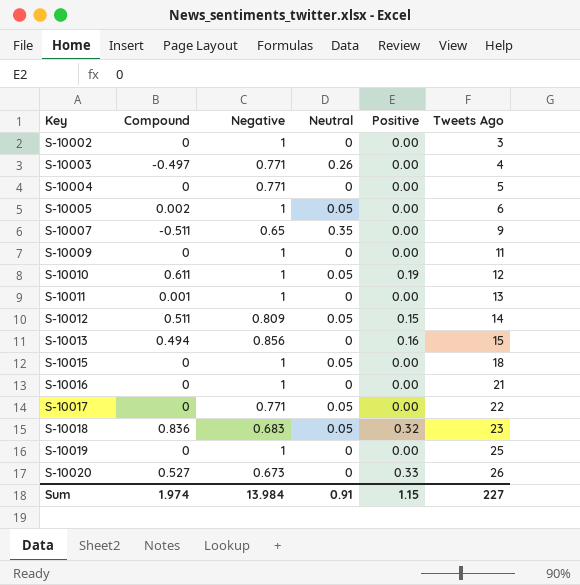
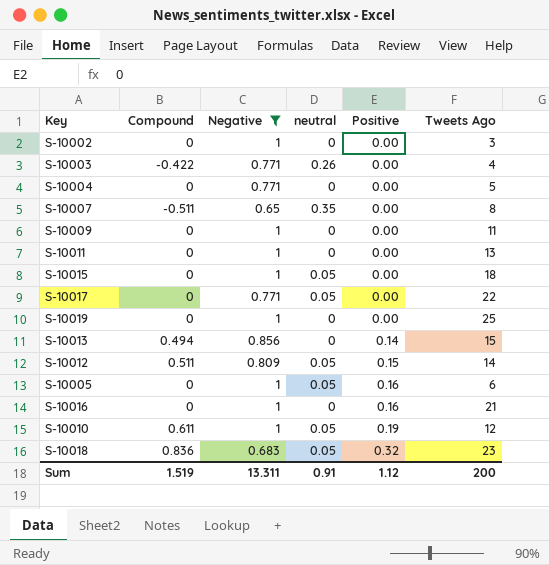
filter: none -> Negative != 0.673
row order: Key ascending -> Positive ascending
column name: Neutral -> neutral
S-10003 | Compound: -0.497 -> -0.422
S-10007 | Tweets Ago: 9 -> 8
S-10011 | Compound: 0.001 -> 0
S-10013 | Positive: 0.16 -> 0.14
S-10005 | Compound: 0.002 -> 0
S-10005 | Positive: 0.00 -> 0.16
S-10016 | Positive: 0.00 -> 0.16
Sum | Compound: 1.974 -> 1.519
Sum | Negative: 13.984 -> 13.311
Sum | Positive: 1.15 -> 1.12
Sum | Tweets Ago: 227 -> 200

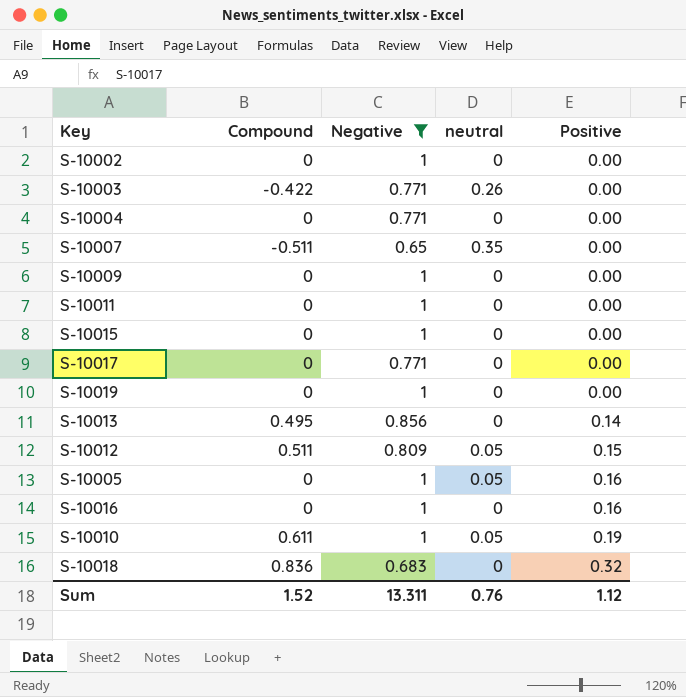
column Tweets Ago | position: 6 -> none
S-10015 | neutral: 0.05 -> 0
S-10017 | neutral: 0.05 -> 0
S-10013 | Compound: 0.494 -> 0.495
S-10018 | neutral: 0.05 -> 0
Sum | Compound: 1.519 -> 1.52
Sum | neutral: 0.91 -> 0.76

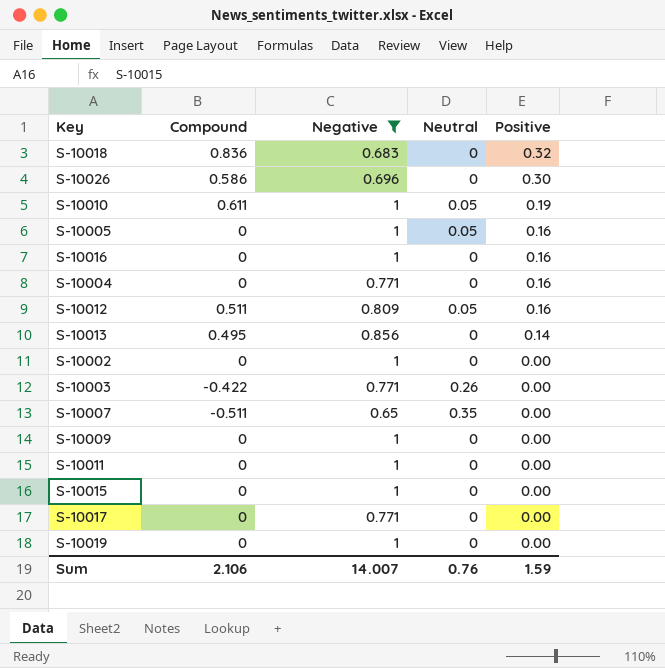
row order: Positive ascending -> Positive descending
column name: neutral -> Neutral
row S-10026: none -> 0.586 | 0.696 | 0 | 0.30
S-10004 | Positive: 0.00 -> 0.16
S-10012 | Positive: 0.15 -> 0.16
Sum | Compound: 1.52 -> 2.106
Sum | Negative: 13.311 -> 14.007
Sum | Positive: 1.12 -> 1.59

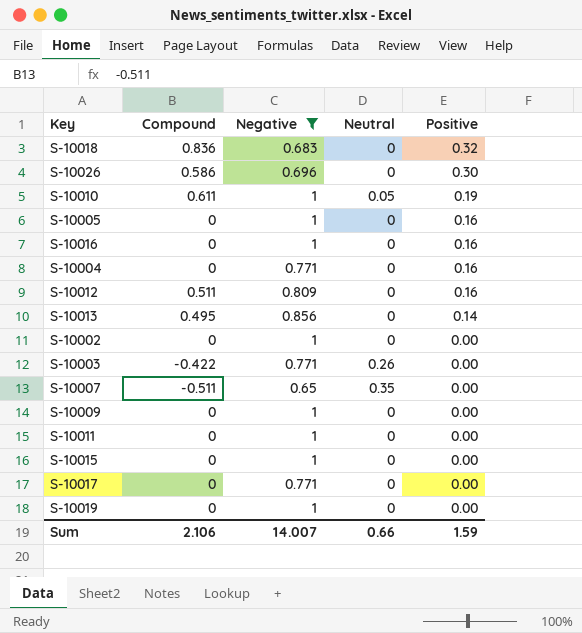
S-10005 | Neutral: 0.05 -> 0
S-10012 | Neutral: 0.05 -> 0
Sum | Neutral: 0.76 -> 0.66

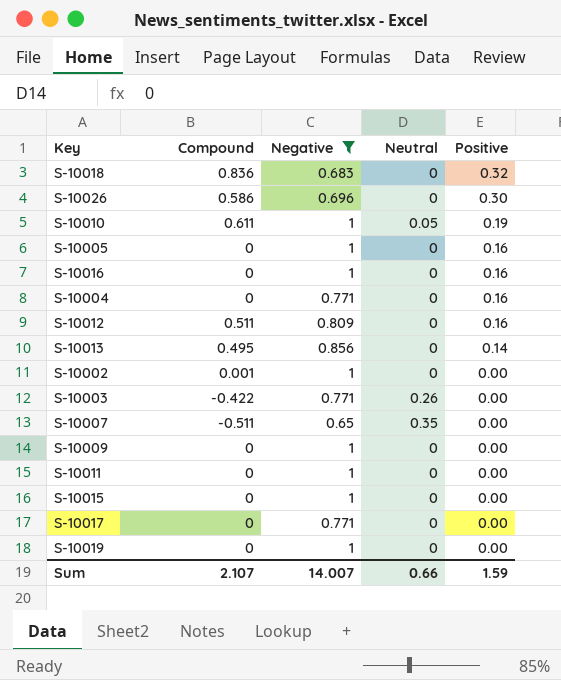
S-10002 | Compound: 0 -> 0.001
Sum | Compound: 2.106 -> 2.107

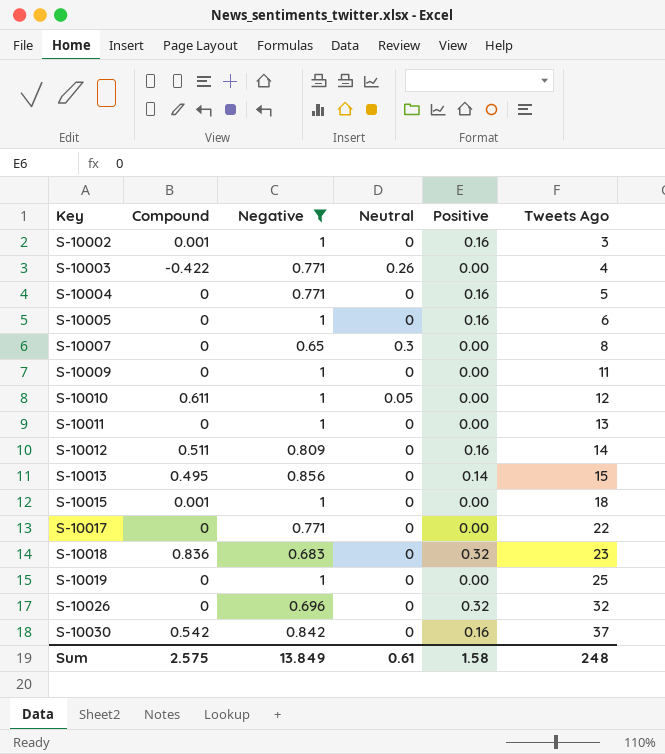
row order: Positive descending -> Key ascending
column Tweets Ago | position: none -> 6
row S-10016: 0 | 1 | 0 | 0.16 -> none
S-10002 | Positive: 0.00 -> 0.16
S-10007 | Compound: -0.511 -> 0
S-10007 | Neutral: 0.35 -> 0.3
S-10010 | Positive: 0.19 -> 0.00
S-10015 | Compound: 0 -> 0.001
S-10026 | Compound: 0.586 -> 0
S-10026 | Positive: 0.30 -> 0.32
row S-10030: none -> 0.542 | 0.842 | 0 | 0.16 | 37
Sum | Compound: 2.107 -> 2.575
Sum | Negative: 14.007 -> 13.849
Sum | Neutral: 0.66 -> 0.61
Sum | Positive: 1.59 -> 1.58

